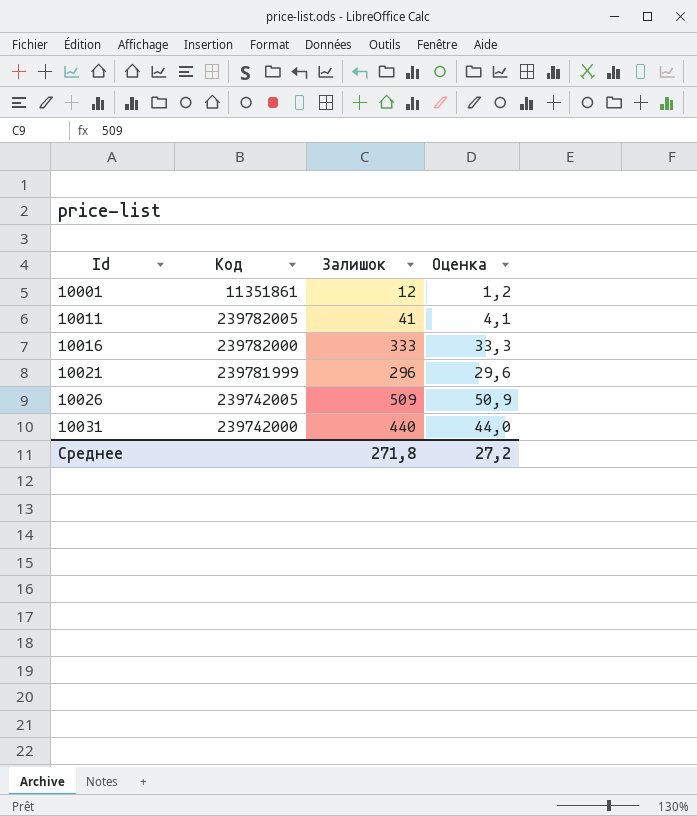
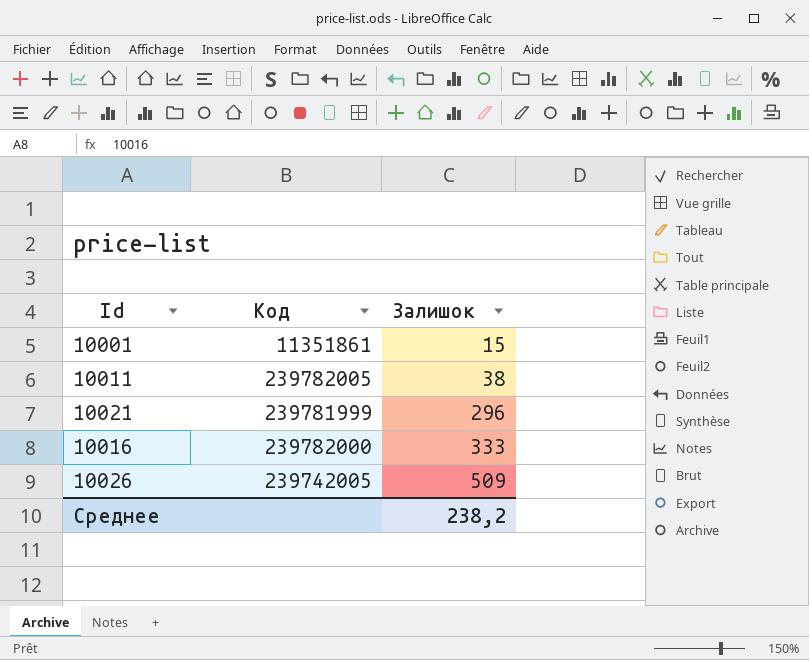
row order: Id ascending -> Залишок ascending
column Оценка | formula: [Залишок] * 0,1 -> none
row 10031: 239742000 | 440 | 44,0 -> none
10001 | Залишок: 12 -> 15
10011 | Залишок: 41 -> 38
Среднее | Залишок: 271,8 -> 238,2

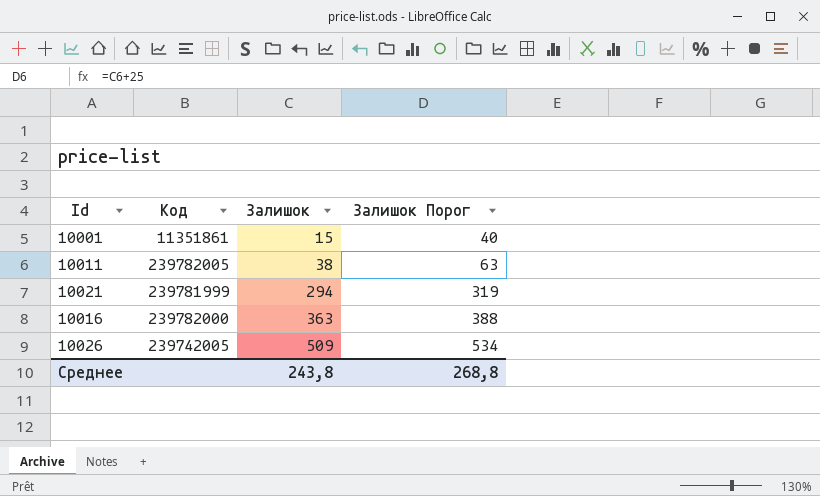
column Залишок Порог | formula: none -> [Залишок] + 25
10021 | Залишок: 296 -> 294
10016 | Залишок: 333 -> 363
Среднее | Залишок: 238,2 -> 243,8

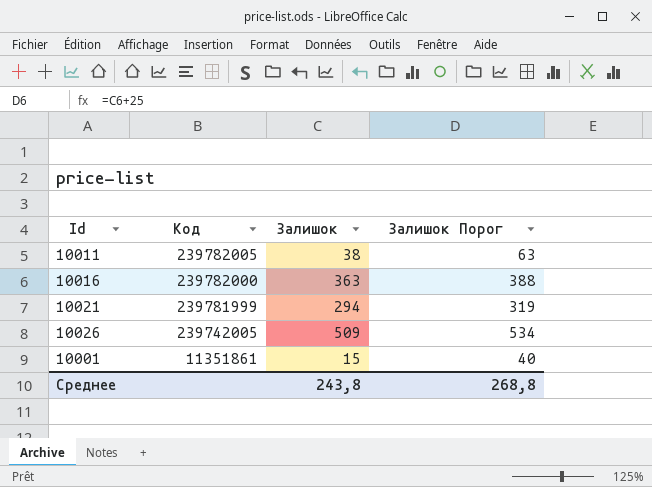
row order: Залишок ascending -> Код descending

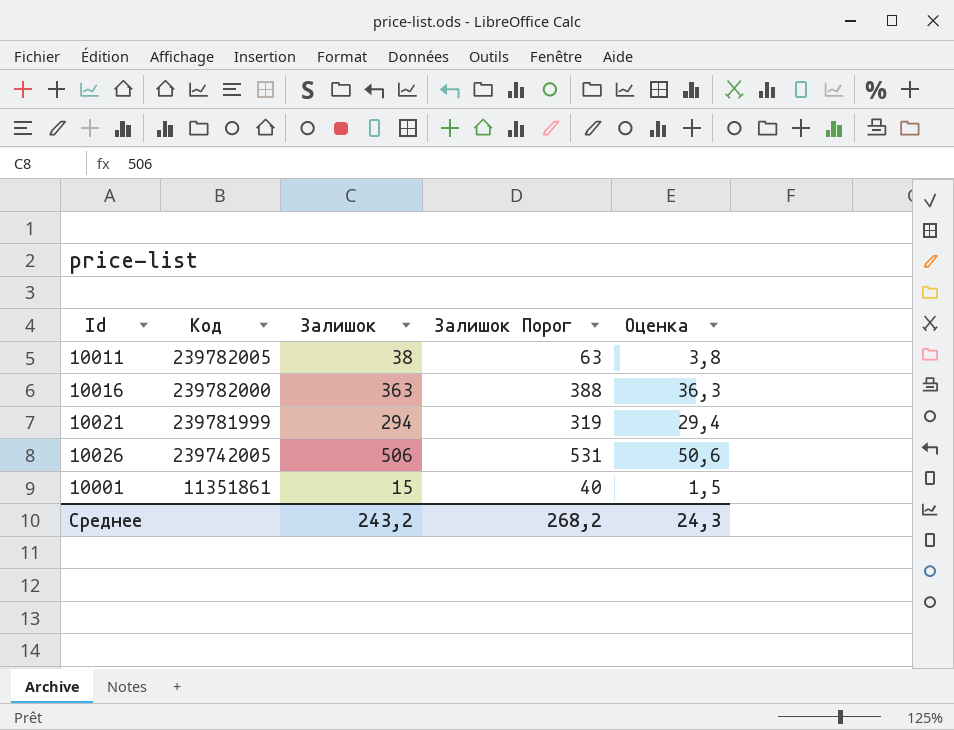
column Оценка | formula: none -> [Залишок] * 0,1
10026 | Залишок: 509 -> 506
10026 | Залишок Порог: 534 -> 531
Среднее | Залишок: 243,8 -> 243,2
Среднее | Залишок Порог: 268,8 -> 268,2

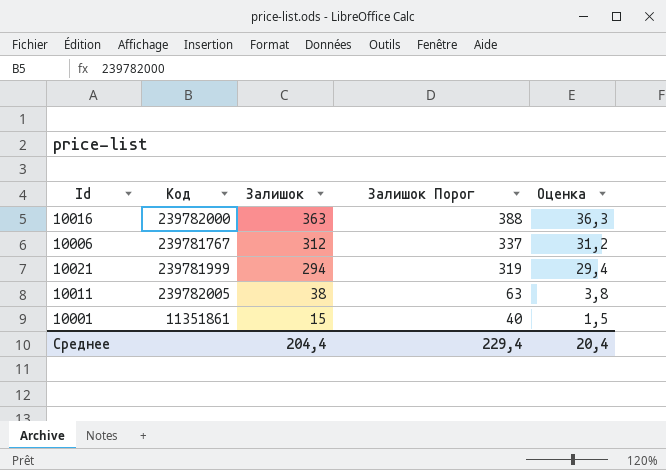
row order: Код descending -> Залишок descending
row 10026: 239742005 | 506 | 531 | 50,6 -> none
row 10006: none -> 239781767 | 312 | 337 | 31,2
Среднее | Залишок: 243,2 -> 204,4
Среднее | Залишок Порог: 268,2 -> 229,4
Среднее | Оценка: 24,3 -> 20,4

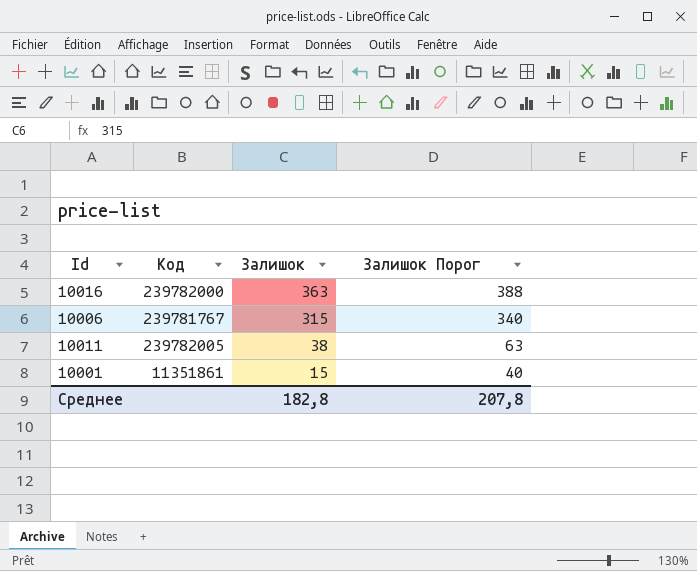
column Оценка | formula: [Залишок] * 0,1 -> none
row 10021: 239781999 | 294 | 319 | 29,4 -> none
10006 | Залишок: 312 -> 315
10006 | Залишок Порог: 337 -> 340
Среднее | Залишок: 204,4 -> 182,8
Среднее | Залишок Порог: 229,4 -> 207,8

